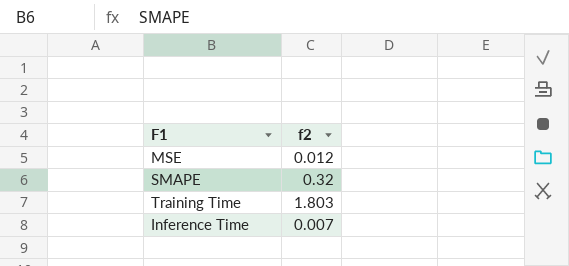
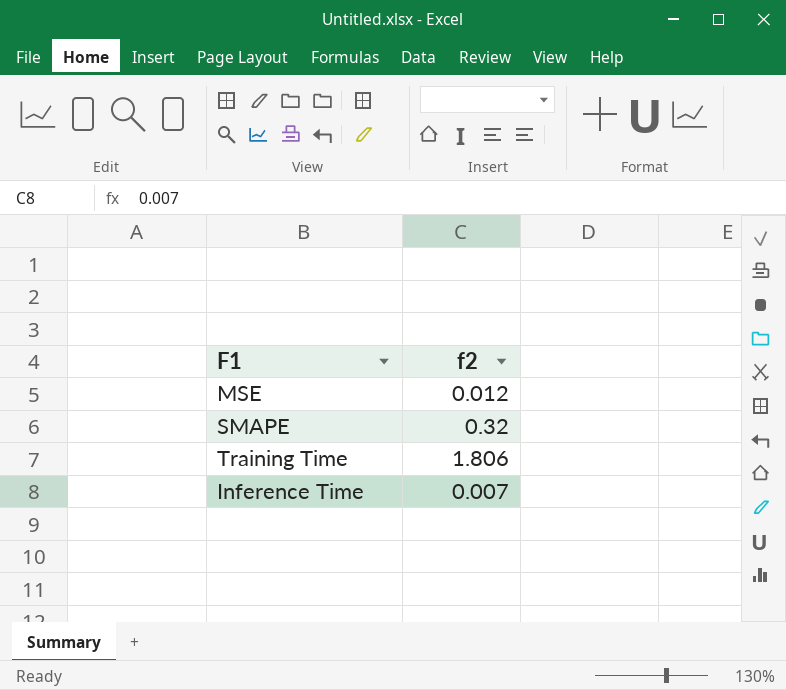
Training Time | f2: 1.803 -> 1.806

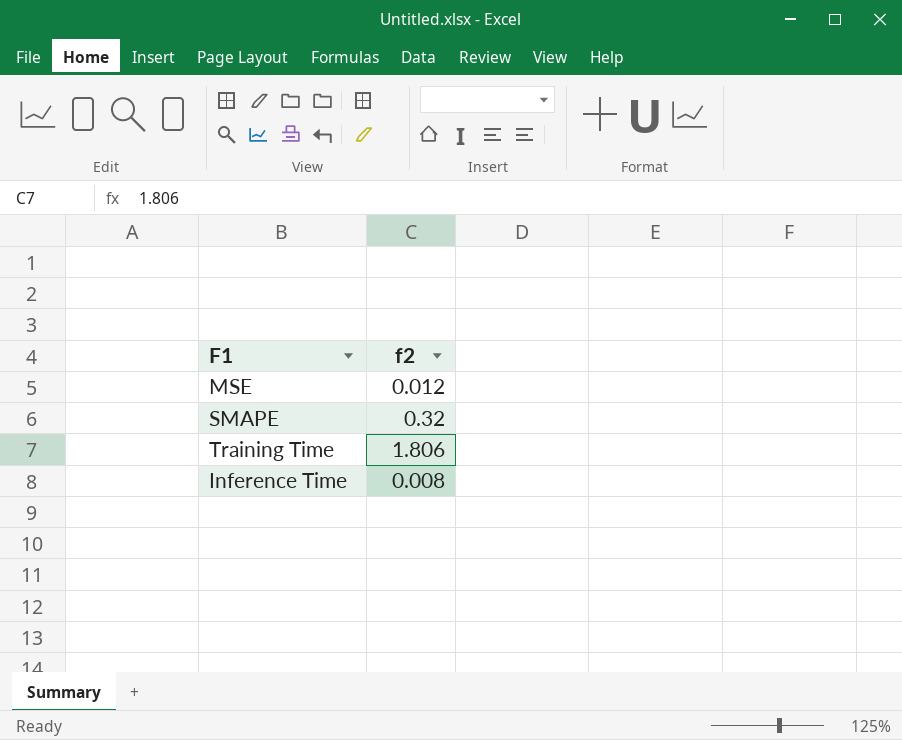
Inference Time | f2: 0.007 -> 0.008

